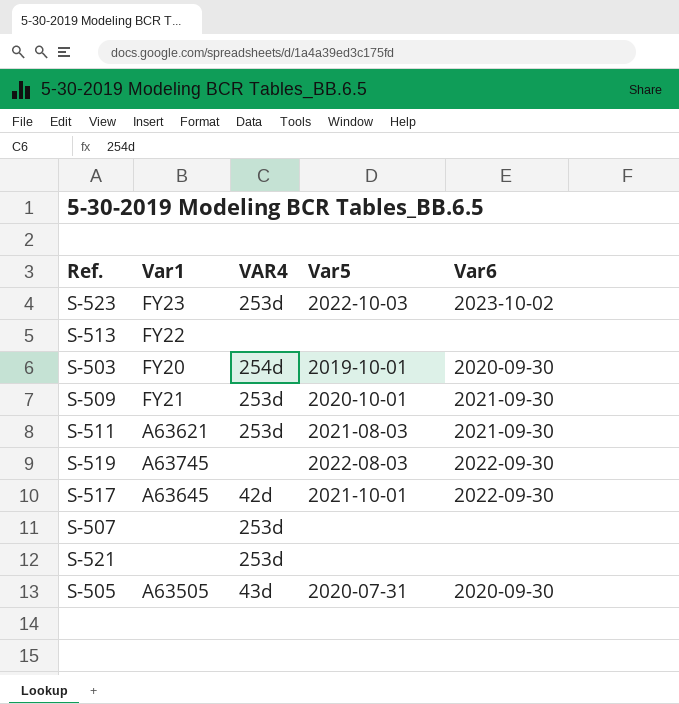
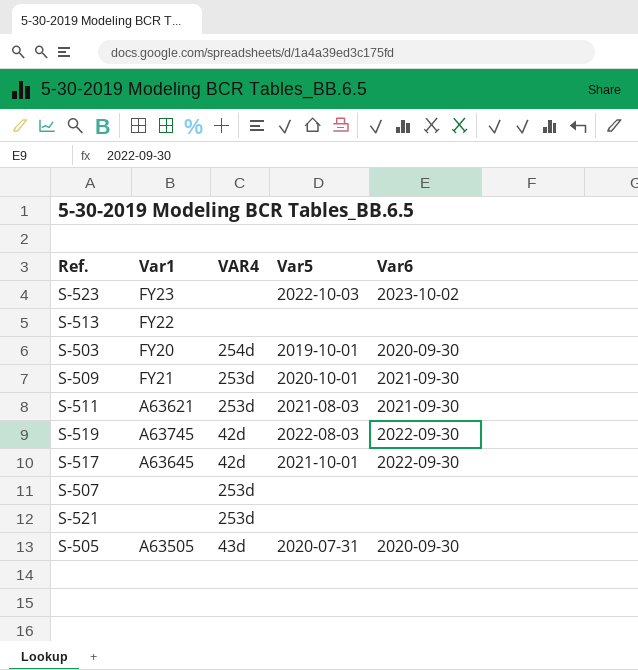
S-523 | VAR4: 253d -> none
S-519 | VAR4: none -> 42d

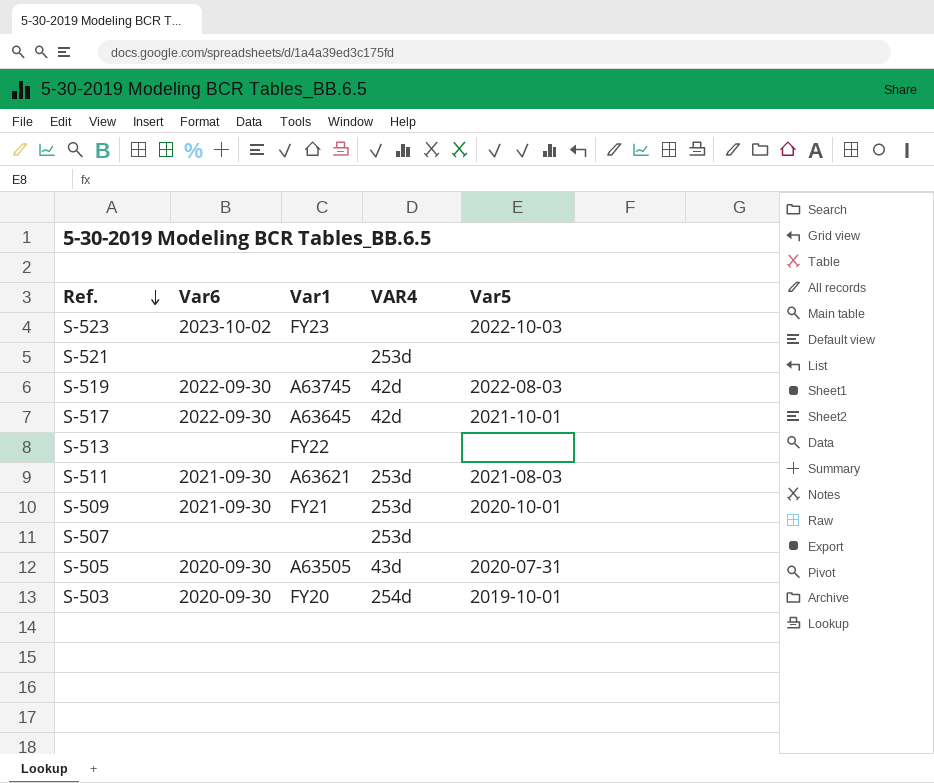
row order: none -> Ref. descending
column Var6 | position: 5 -> 2

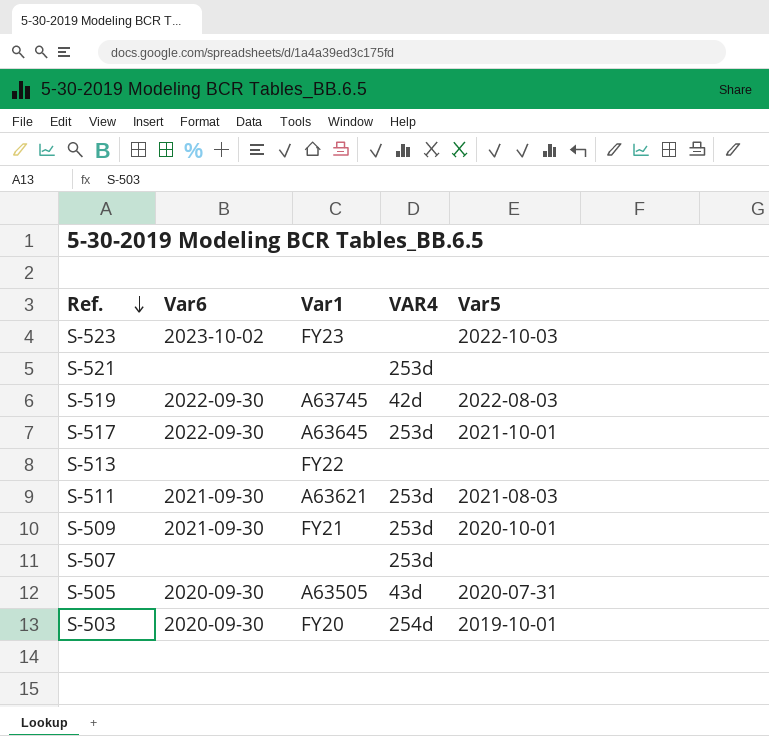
S-517 | VAR4: 42d -> 253d

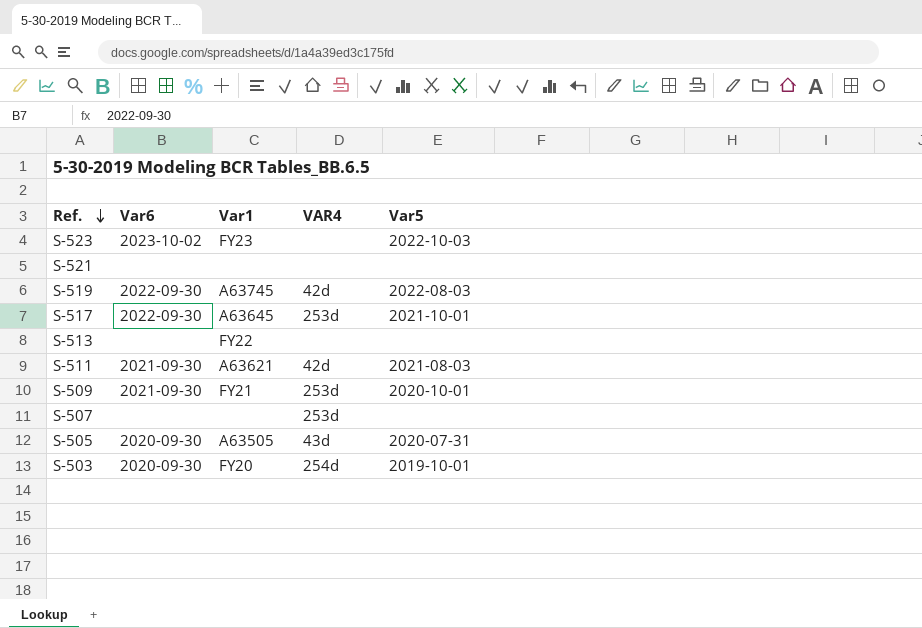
S-521 | VAR4: 253d -> none
S-511 | VAR4: 253d -> 42d

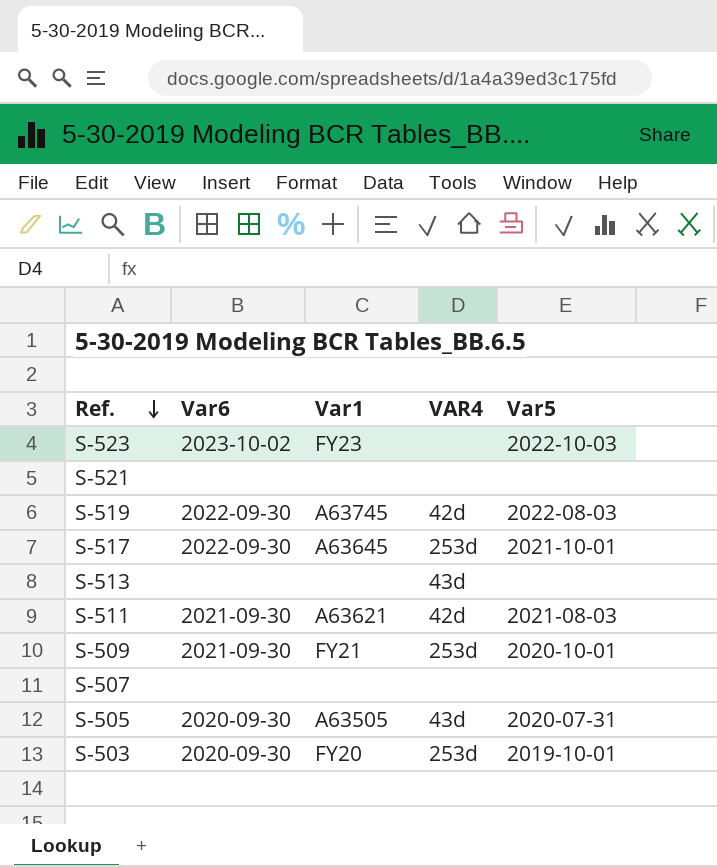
S-513 | Var1: FY22 -> none
S-513 | VAR4: none -> 43d
S-507 | VAR4: 253d -> none
S-503 | VAR4: 254d -> 253d

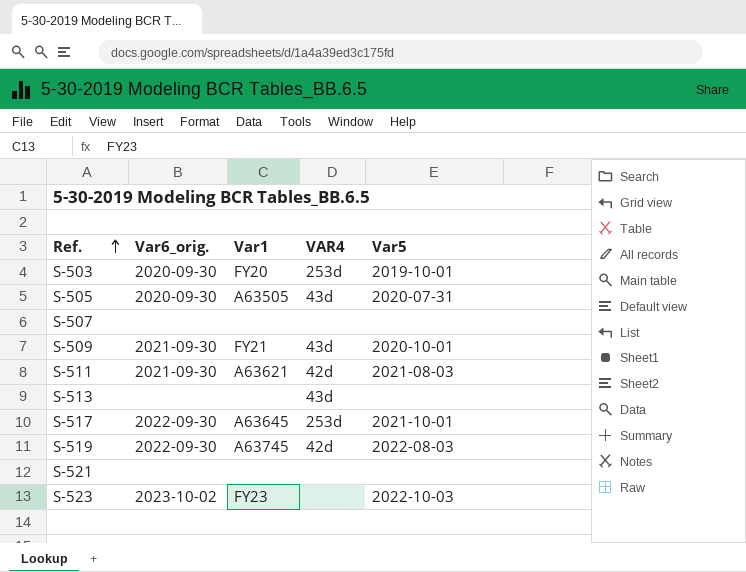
row order: Ref. descending -> Ref. ascending
column name: Var6 -> Var6_orig.
S-509 | VAR4: 253d -> 43d

